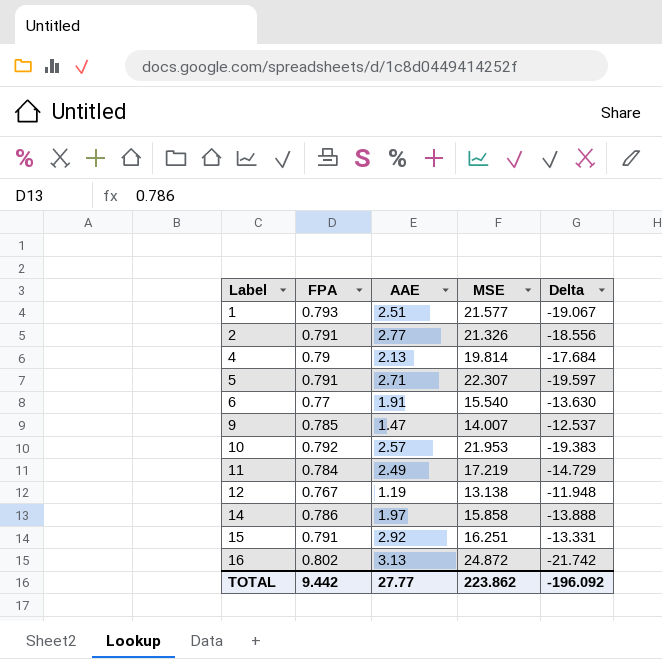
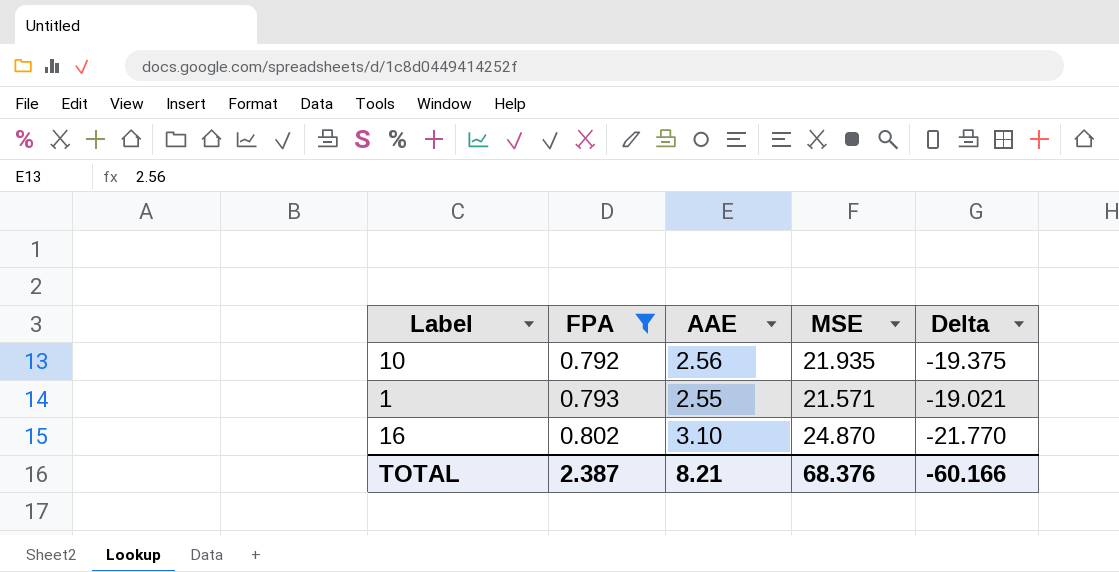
filter: none -> FPA >= 0.792
row order: Label ascending -> FPA ascending
10 | AAE: 2.57 -> 2.56
10 | MSE: 21.953 -> 21.935
10 | Delta: -19.383 -> -19.375
1 | AAE: 2.51 -> 2.55
1 | MSE: 21.577 -> 21.571
1 | Delta: -19.067 -> -19.021
16 | AAE: 3.13 -> 3.10
16 | MSE: 24.872 -> 24.870
16 | Delta: -21.742 -> -21.770
TOTAL | FPA: 9.442 -> 2.387
TOTAL | AAE: 27.77 -> 8.21
TOTAL | MSE: 223.862 -> 68.376
TOTAL | Delta: -196.092 -> -60.166

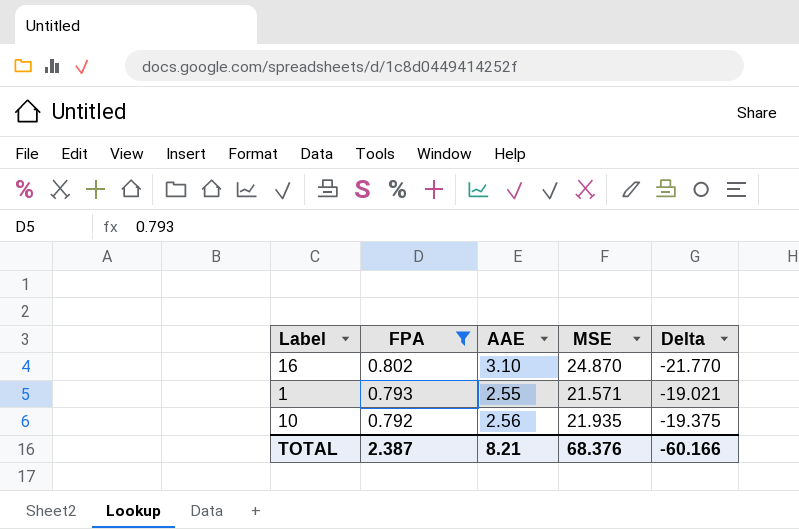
row order: FPA ascending -> FPA descending

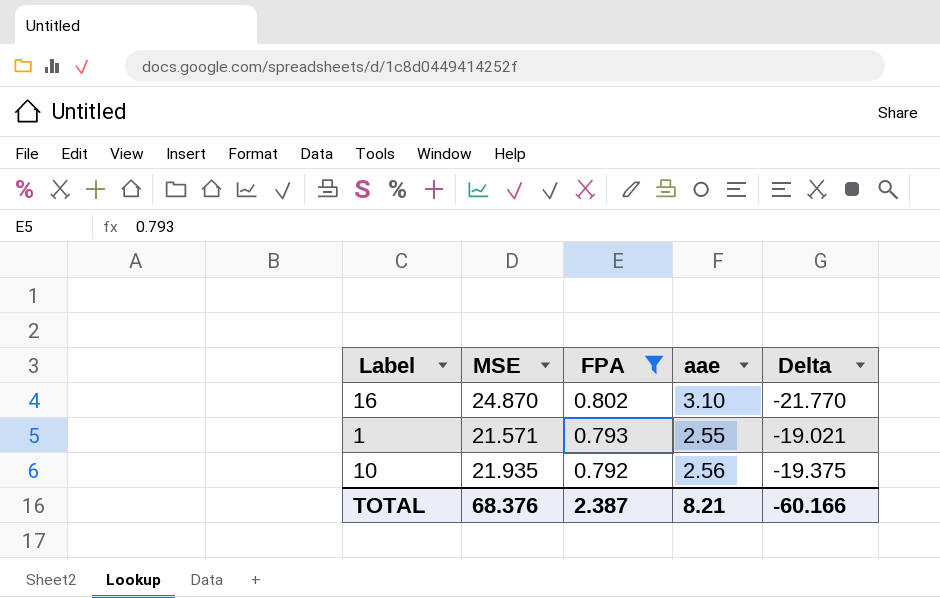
column MSE | position: 4 -> 2
column name: AAE -> aae

